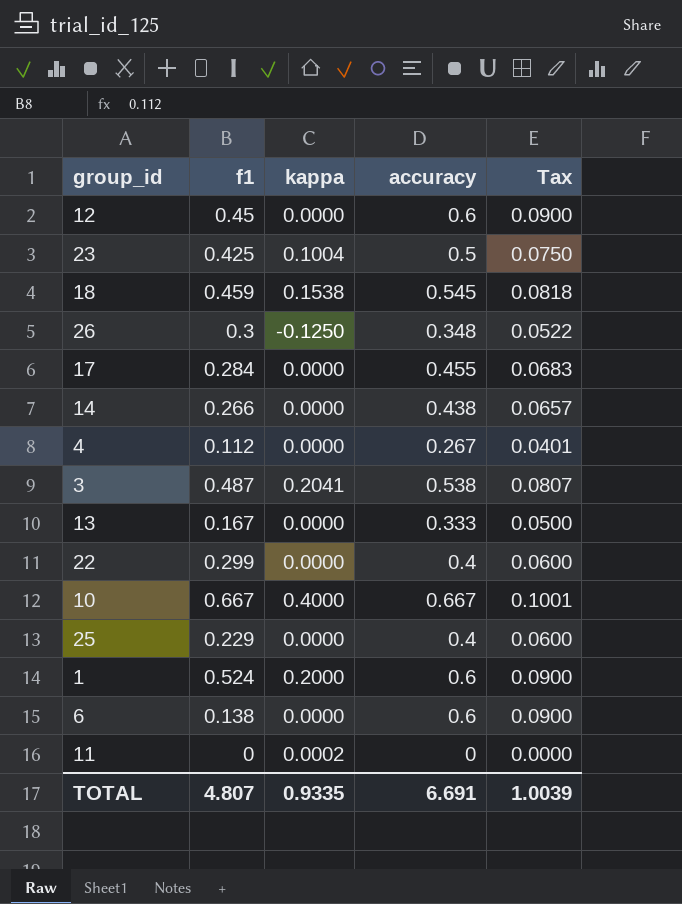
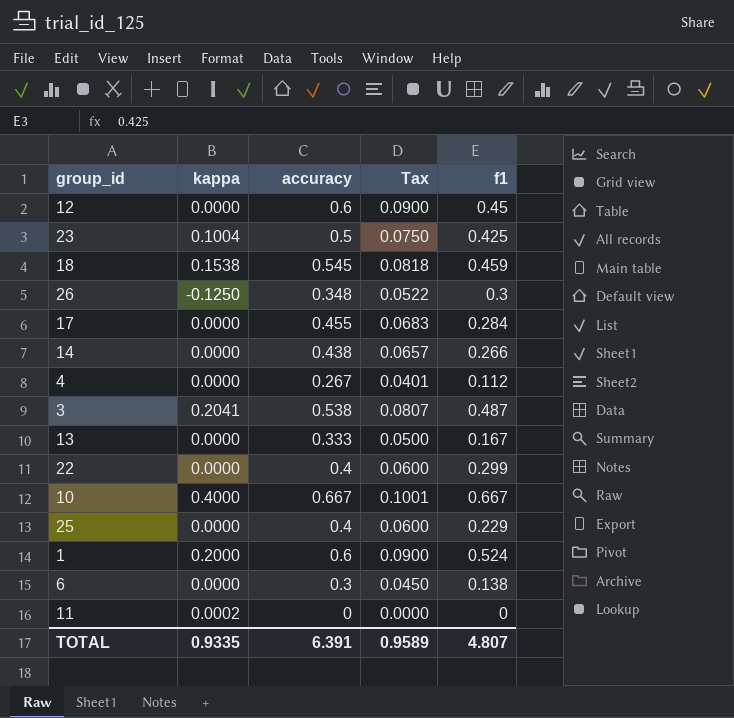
column f1 | position: 2 -> 5
6 | accuracy: 0.6 -> 0.3
6 | Tax: 0.0900 -> 0.0450
TOTAL | accuracy: 6.691 -> 6.391
TOTAL | Tax: 1.0039 -> 0.9589

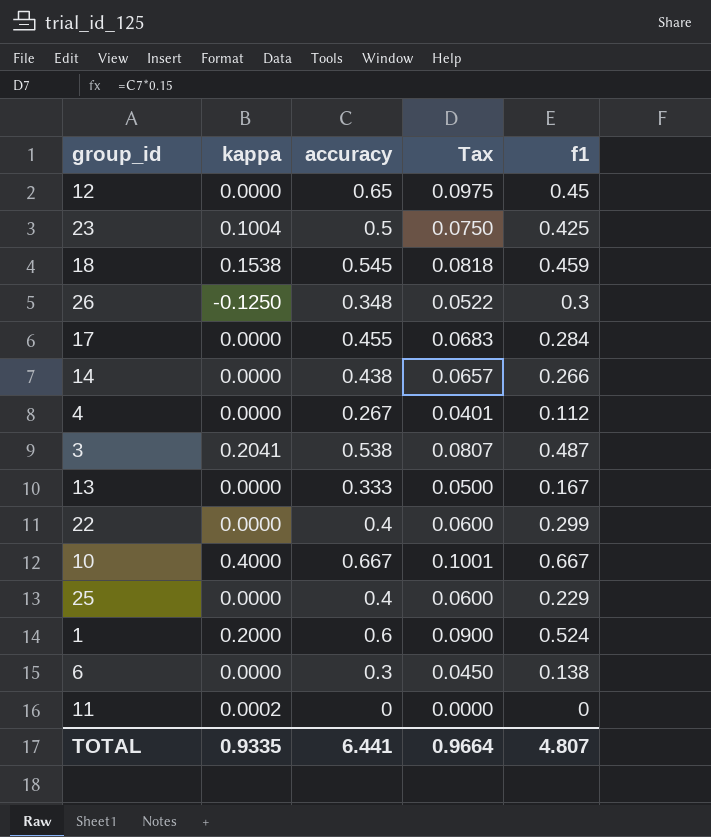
12 | accuracy: 0.6 -> 0.65
12 | Tax: 0.0900 -> 0.0975
TOTAL | accuracy: 6.391 -> 6.441
TOTAL | Tax: 0.9589 -> 0.9664

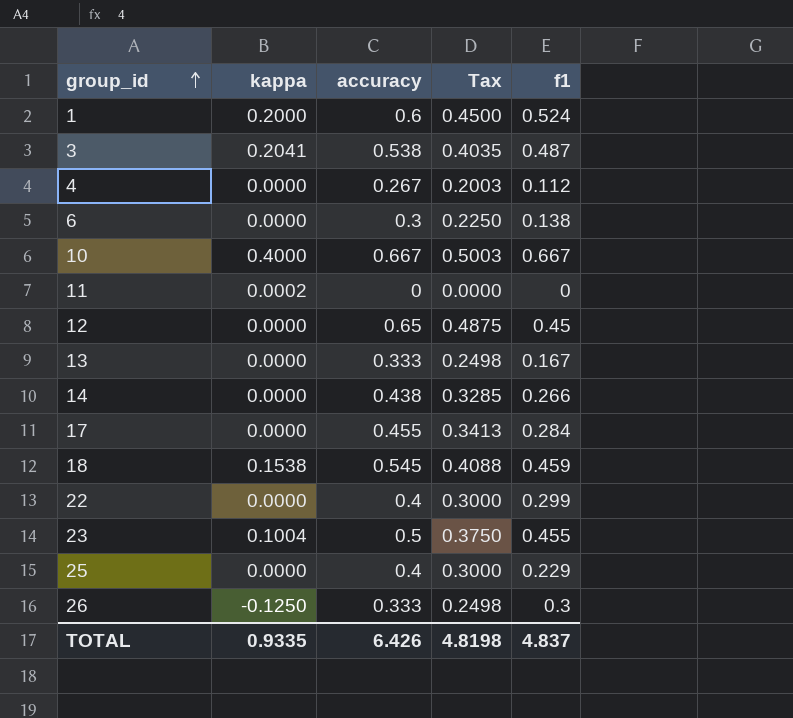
row order: none -> group_id ascending
column Tax | formula: [accuracy] * 0.15 -> [accuracy] * 0.75
23 | f1: 0.425 -> 0.455
26 | accuracy: 0.348 -> 0.333
TOTAL | accuracy: 6.441 -> 6.426
TOTAL | Tax: 0.9664 -> 4.8198
TOTAL | f1: 4.807 -> 4.837

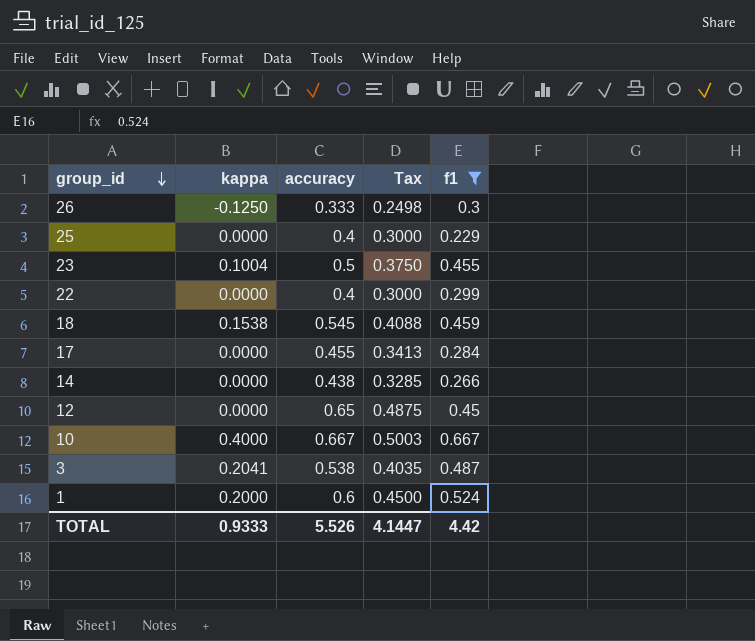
filter: none -> f1 >= 0.229
row order: group_id ascending -> group_id descending
TOTAL | kappa: 0.9335 -> 0.9333
TOTAL | accuracy: 6.426 -> 5.526
TOTAL | Tax: 4.8198 -> 4.1447
TOTAL | f1: 4.837 -> 4.42

